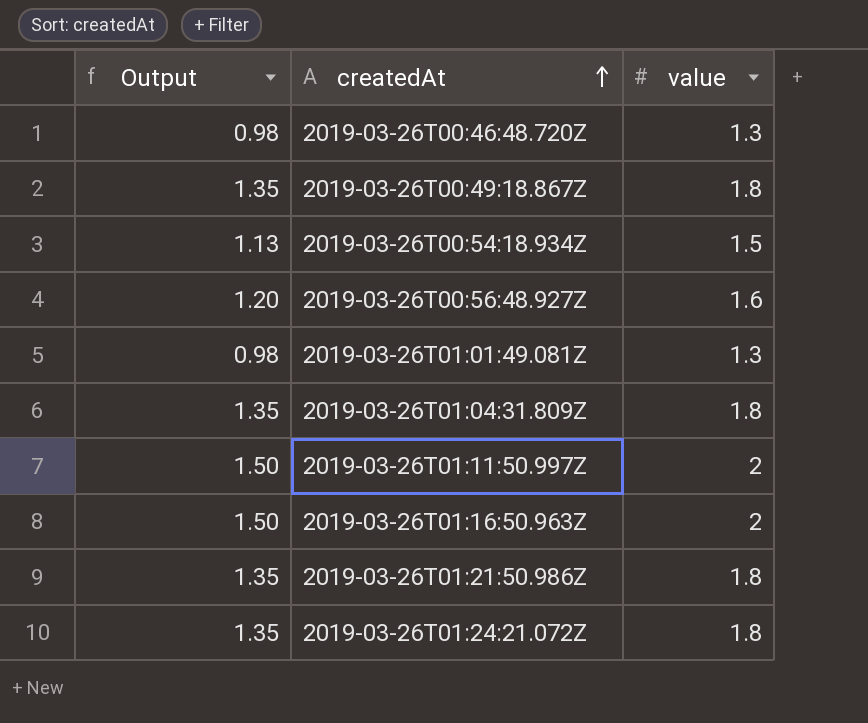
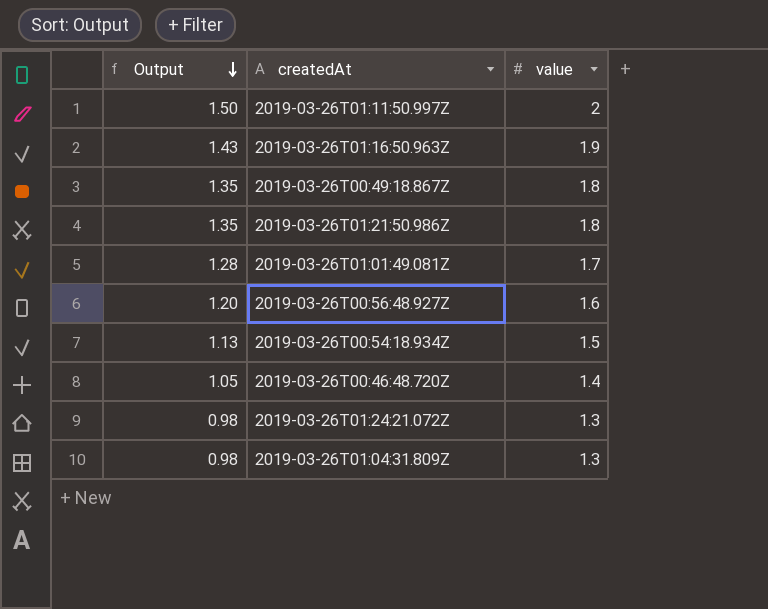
row order: createdAt ascending -> Output descending
2019-03-26T01:16:50.963Z | Output: 1.50 -> 1.43
2019-03-26T01:16:50.963Z | value: 2 -> 1.9
2019-03-26T01:01:49.081Z | Output: 0.98 -> 1.28
2019-03-26T01:01:49.081Z | value: 1.3 -> 1.7
2019-03-26T00:46:48.720Z | Output: 0.98 -> 1.05
2019-03-26T00:46:48.720Z | value: 1.3 -> 1.4
2019-03-26T01:24:21.072Z | Output: 1.35 -> 0.98
2019-03-26T01:24:21.072Z | value: 1.8 -> 1.3
2019-03-26T01:04:31.809Z | Output: 1.35 -> 0.98
2019-03-26T01:04:31.809Z | value: 1.8 -> 1.3

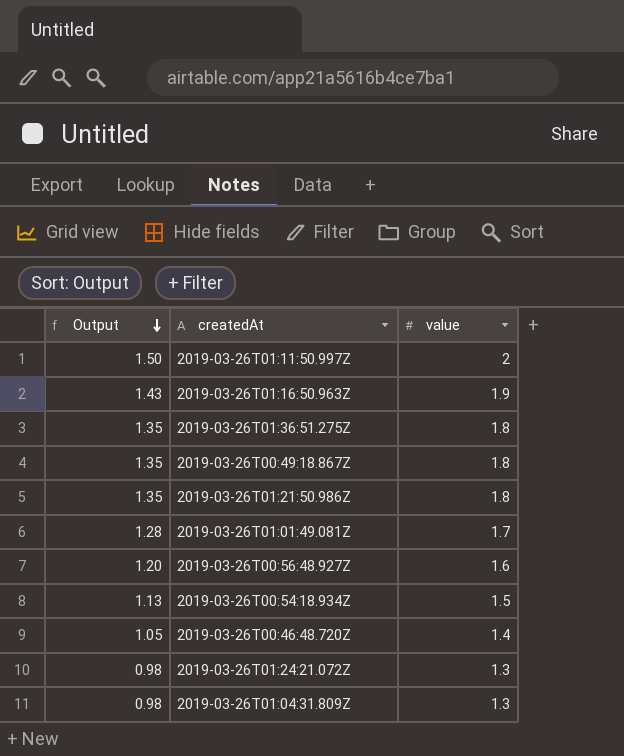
row 2019-03-26T01:36:51.275Z: none -> 1.35 | 1.8

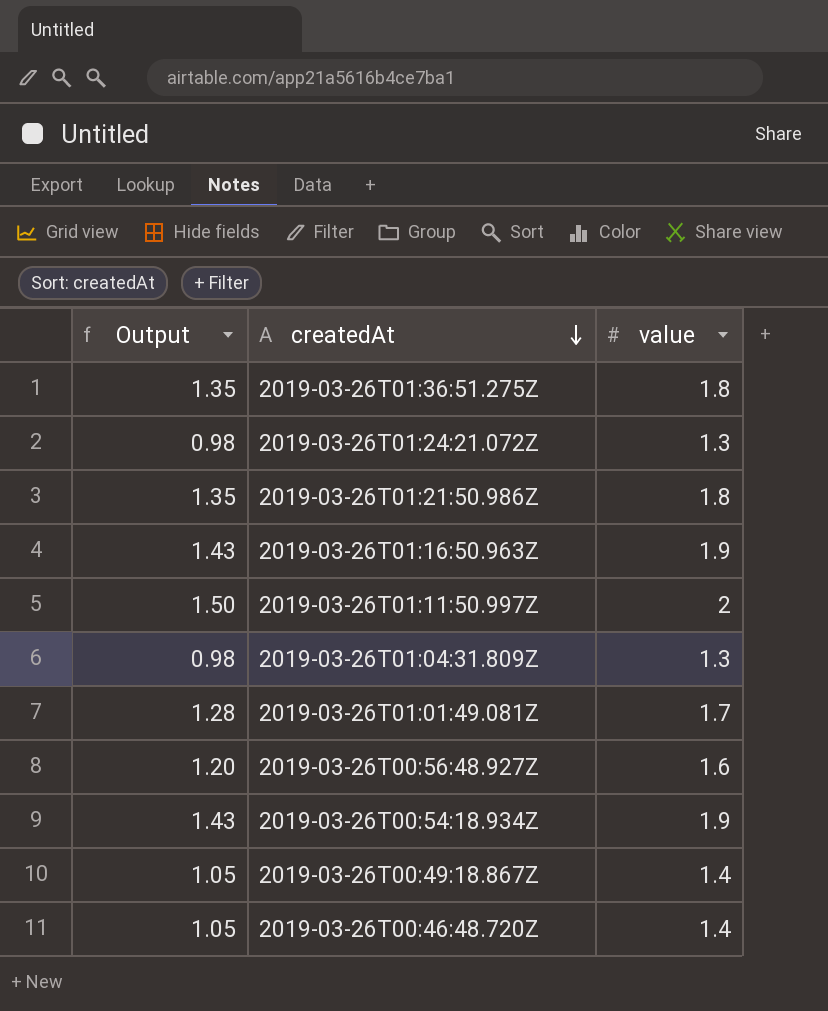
row order: Output descending -> createdAt descending
2019-03-26T00:54:18.934Z | Output: 1.13 -> 1.43
2019-03-26T00:54:18.934Z | value: 1.5 -> 1.9
2019-03-26T00:49:18.867Z | Output: 1.35 -> 1.05
2019-03-26T00:49:18.867Z | value: 1.8 -> 1.4

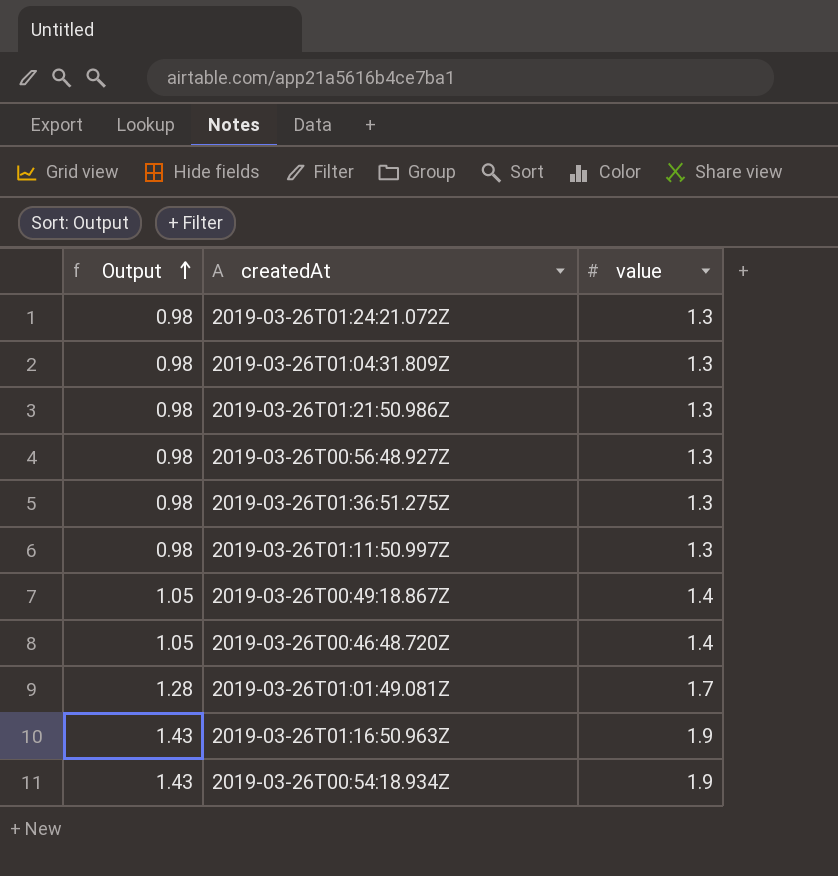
row order: createdAt descending -> Output ascending
2019-03-26T01:21:50.986Z | Output: 1.35 -> 0.98
2019-03-26T01:21:50.986Z | value: 1.8 -> 1.3
2019-03-26T00:56:48.927Z | Output: 1.20 -> 0.98
2019-03-26T00:56:48.927Z | value: 1.6 -> 1.3
2019-03-26T01:36:51.275Z | Output: 1.35 -> 0.98
2019-03-26T01:36:51.275Z | value: 1.8 -> 1.3
2019-03-26T01:11:50.997Z | Output: 1.50 -> 0.98
2019-03-26T01:11:50.997Z | value: 2 -> 1.3

